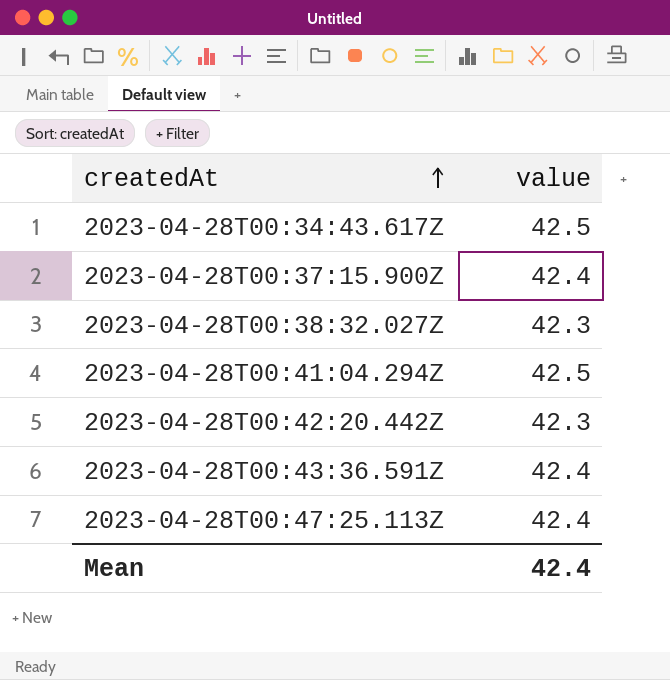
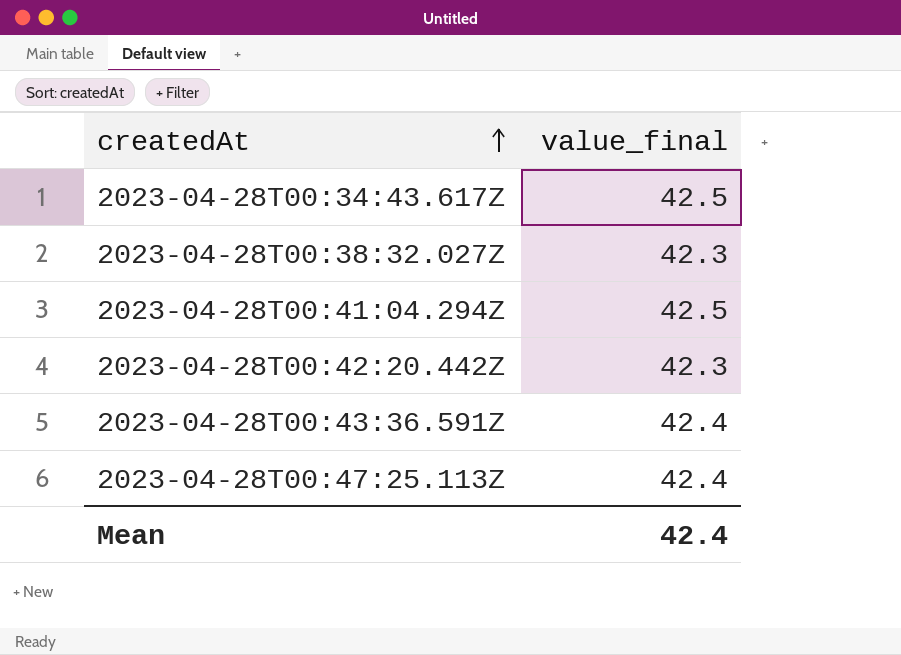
column name: value -> value_final
row 2023-04-28T00:37:15.900Z: 42.4 -> none

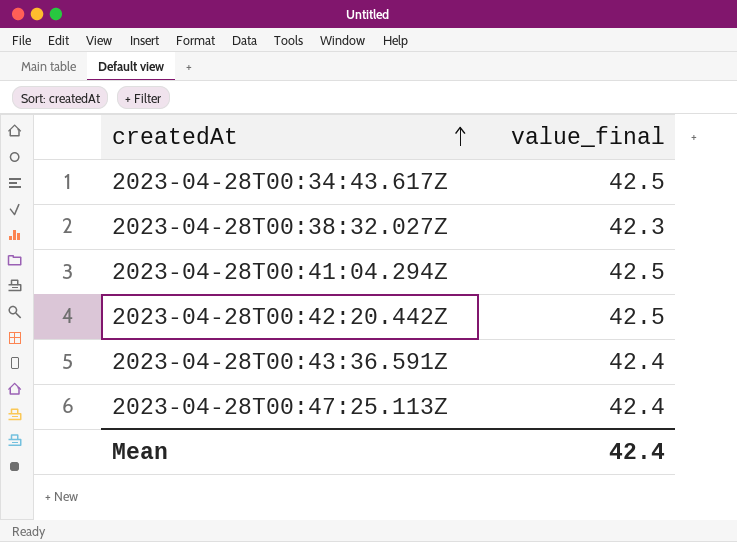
2023-04-28T00:42:20.442Z | value_final: 42.3 -> 42.5

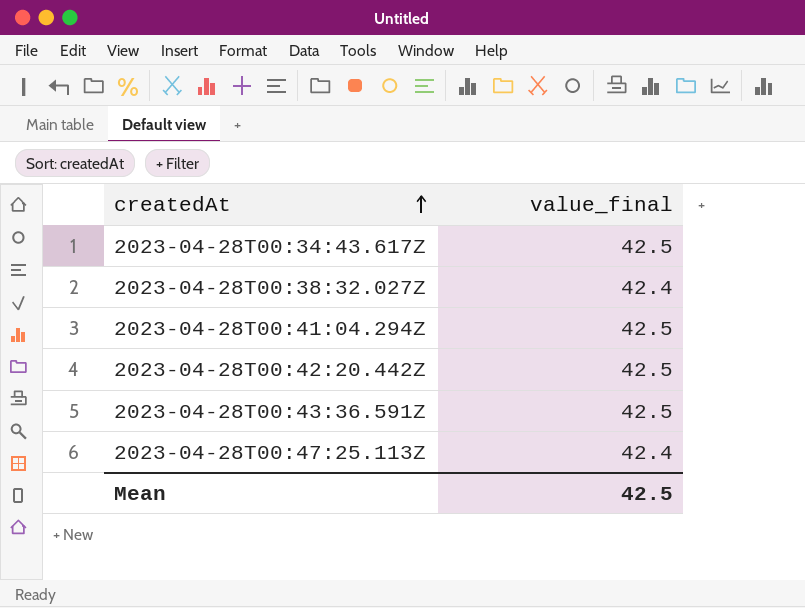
2023-04-28T00:38:32.027Z | value_final: 42.3 -> 42.4
2023-04-28T00:43:36.591Z | value_final: 42.4 -> 42.5
Mean | value_final: 42.4 -> 42.5

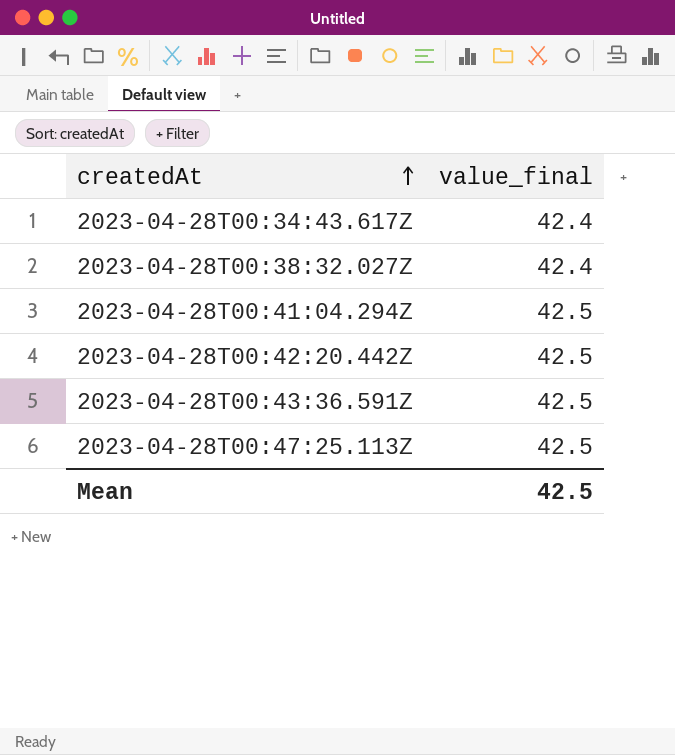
2023-04-28T00:34:43.617Z | value_final: 42.5 -> 42.4
2023-04-28T00:47:25.113Z | value_final: 42.4 -> 42.5

